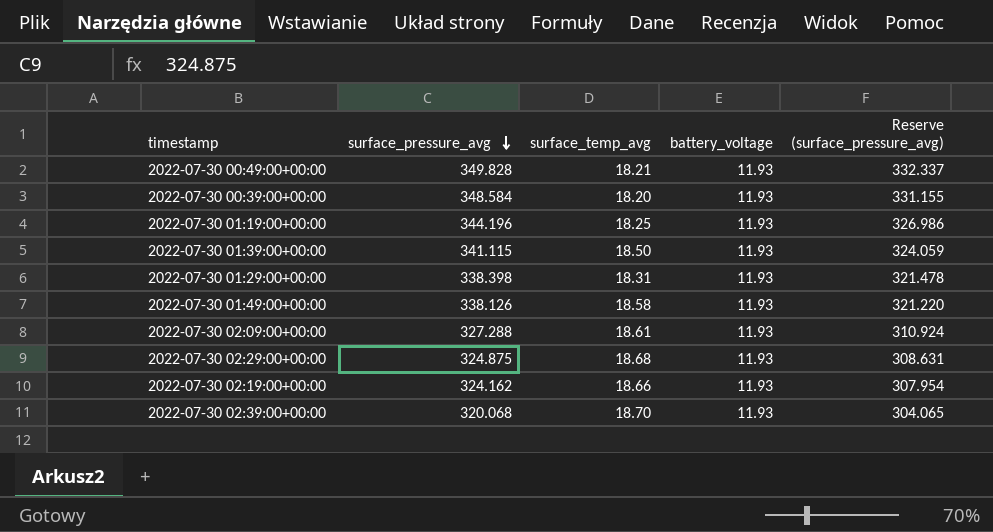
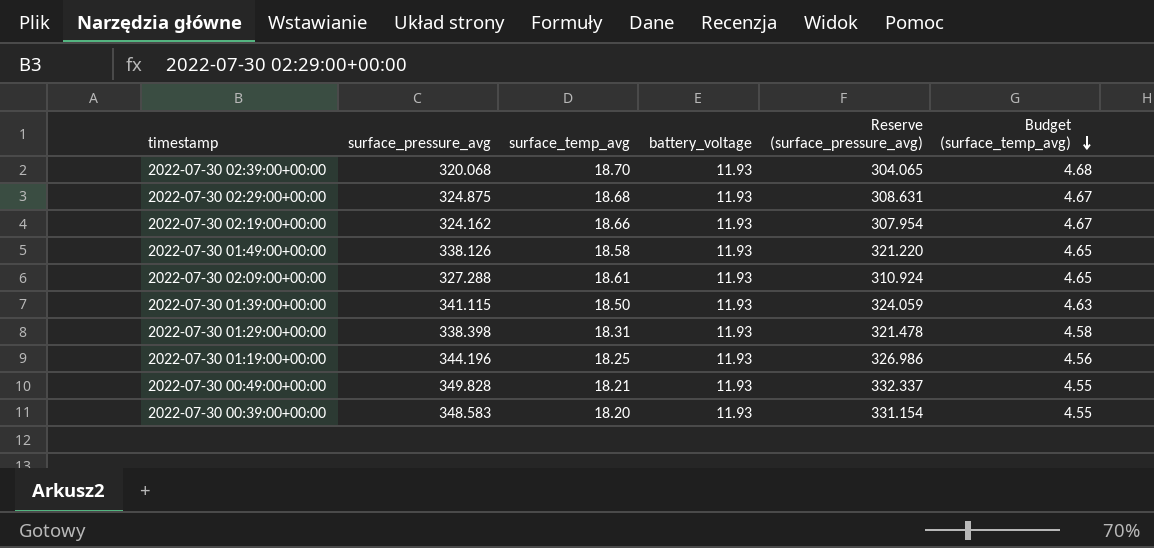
row order: surface_pressure_avg descending -> Budget (surface_temp_avg) descending
column Budget (surface_temp_avg) | formula: none -> [surface_temp_avg] * 0.25
2022-07-30 00:39:00+00:00 | surface_pressure_avg: 348.584 -> 348.583
2022-07-30 00:39:00+00:00 | Reserve (surface_pressure_avg): 331.155 -> 331.154

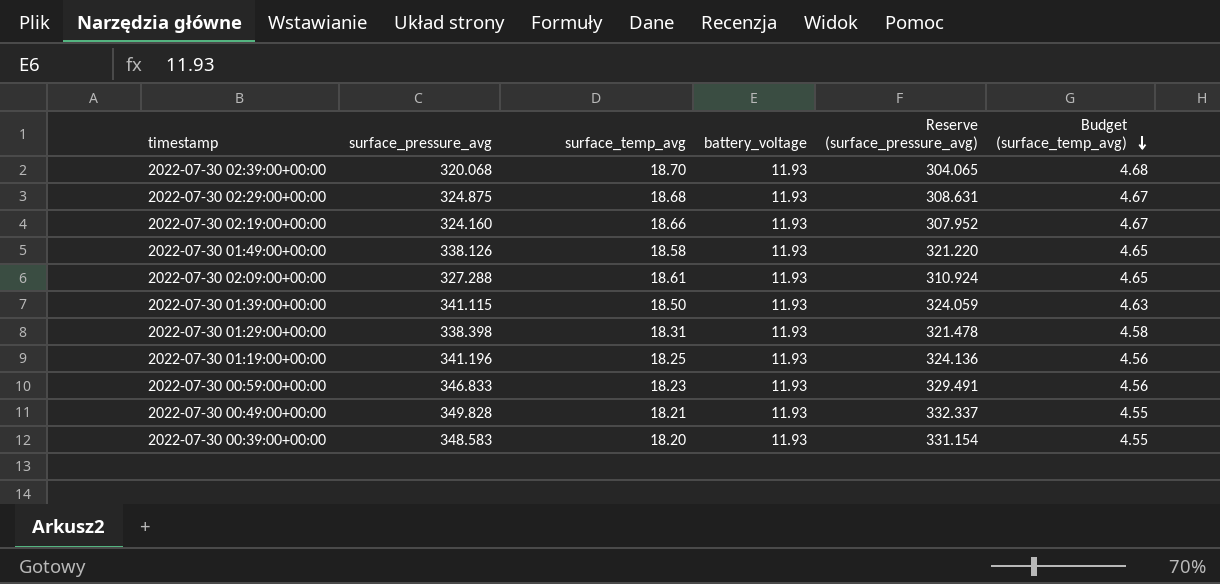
2022-07-30 02:19:00+00:00 | surface_pressure_avg: 324.162 -> 324.160
2022-07-30 02:19:00+00:00 | Reserve (surface_pressure_avg): 307.954 -> 307.952
2022-07-30 01:19:00+00:00 | surface_pressure_avg: 344.196 -> 341.196
2022-07-30 01:19:00+00:00 | Reserve (surface_pressure_avg): 326.986 -> 324.136
row 2022-07-30 00:59:00+00:00: none -> 346.833 | 18.23 | 11.93 | 329.491 | 4.56

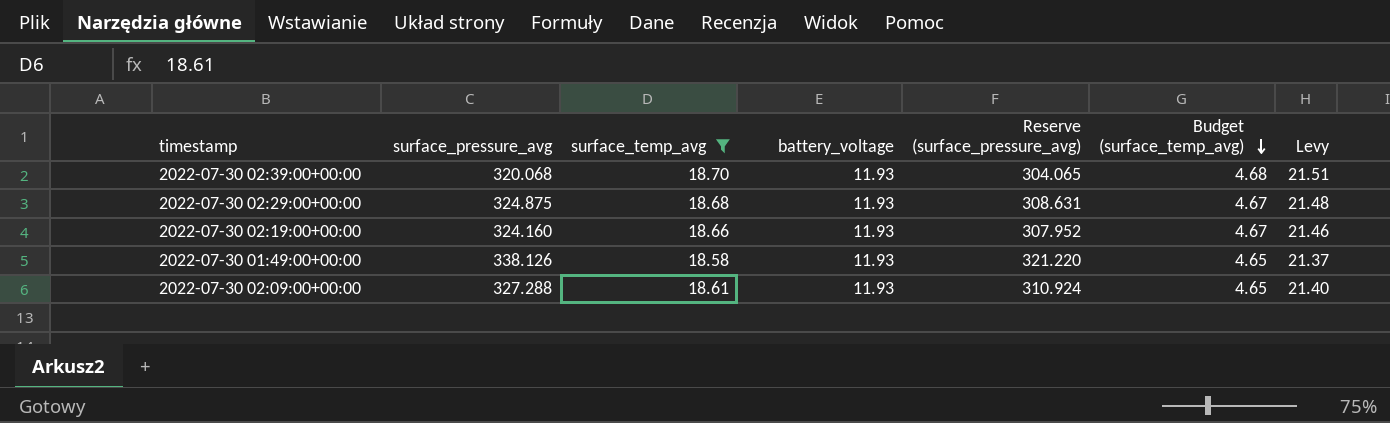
filter: none -> surface_temp_avg >= 18.58
column Levy | formula: none -> [surface_temp_avg] * 1.15

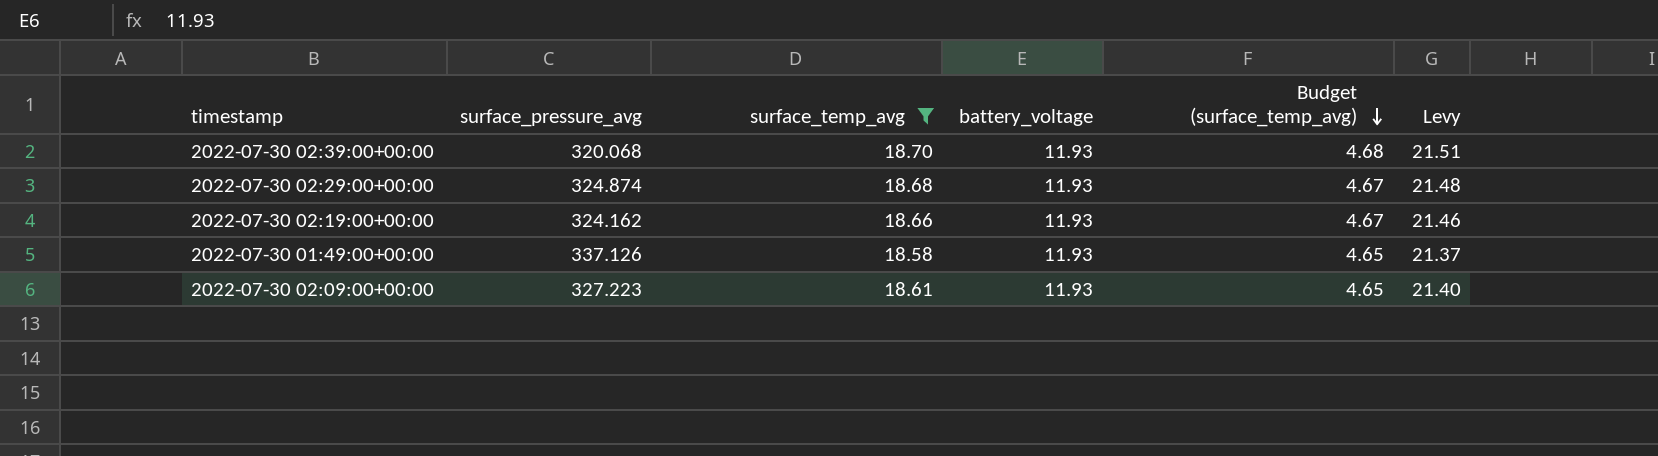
column Reserve (surface_pressure_avg) | formula: [surface_pressure_avg] * 0.95 -> none
2022-07-30 02:29:00+00:00 | surface_pressure_avg: 324.875 -> 324.874
2022-07-30 02:19:00+00:00 | surface_pressure_avg: 324.160 -> 324.162
2022-07-30 01:49:00+00:00 | surface_pressure_avg: 338.126 -> 337.126
2022-07-30 02:09:00+00:00 | surface_pressure_avg: 327.288 -> 327.223

